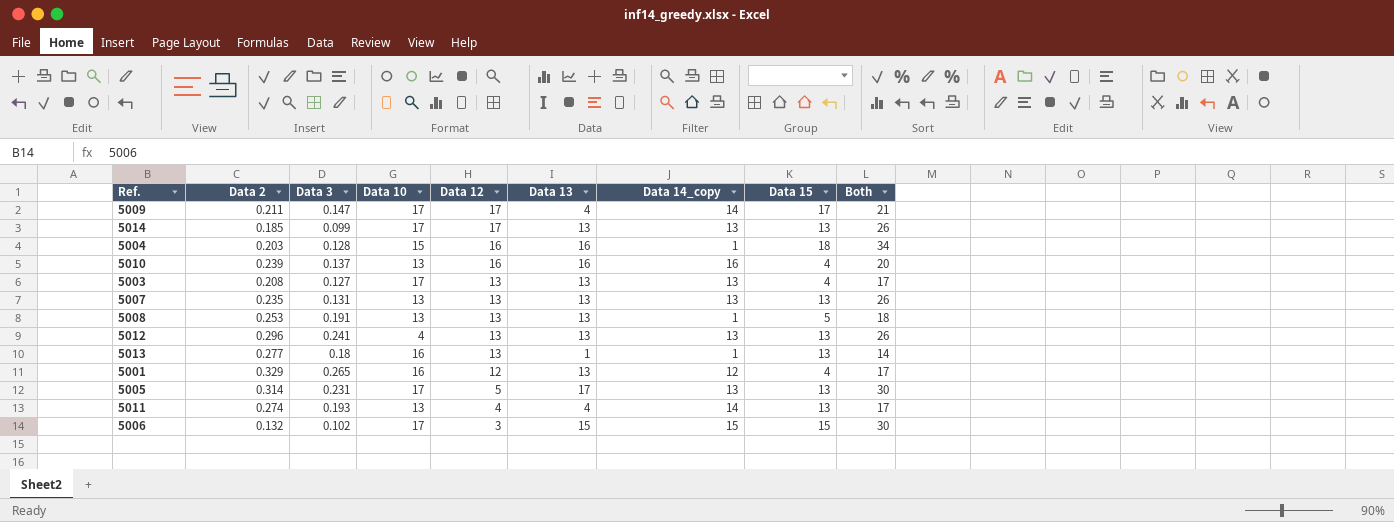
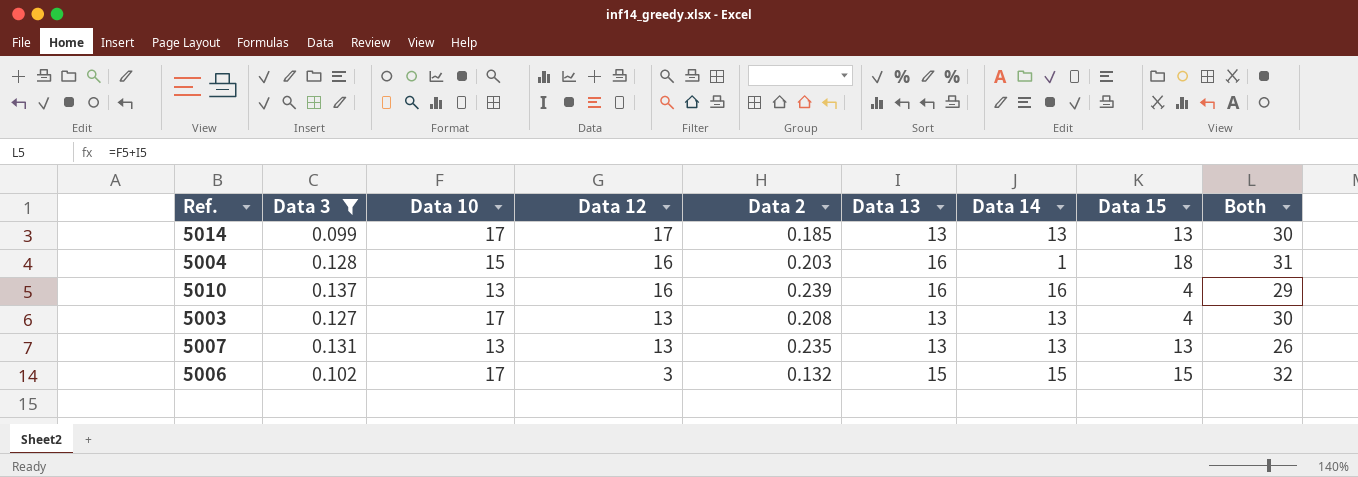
filter: none -> Data 3 <= 0.137
column Data 2 | position: 2 -> 5
column name: Data 14_copy -> Data 14
column Both | formula: [Data 13] + [Data 15] -> [Data 10] + [Data 13]

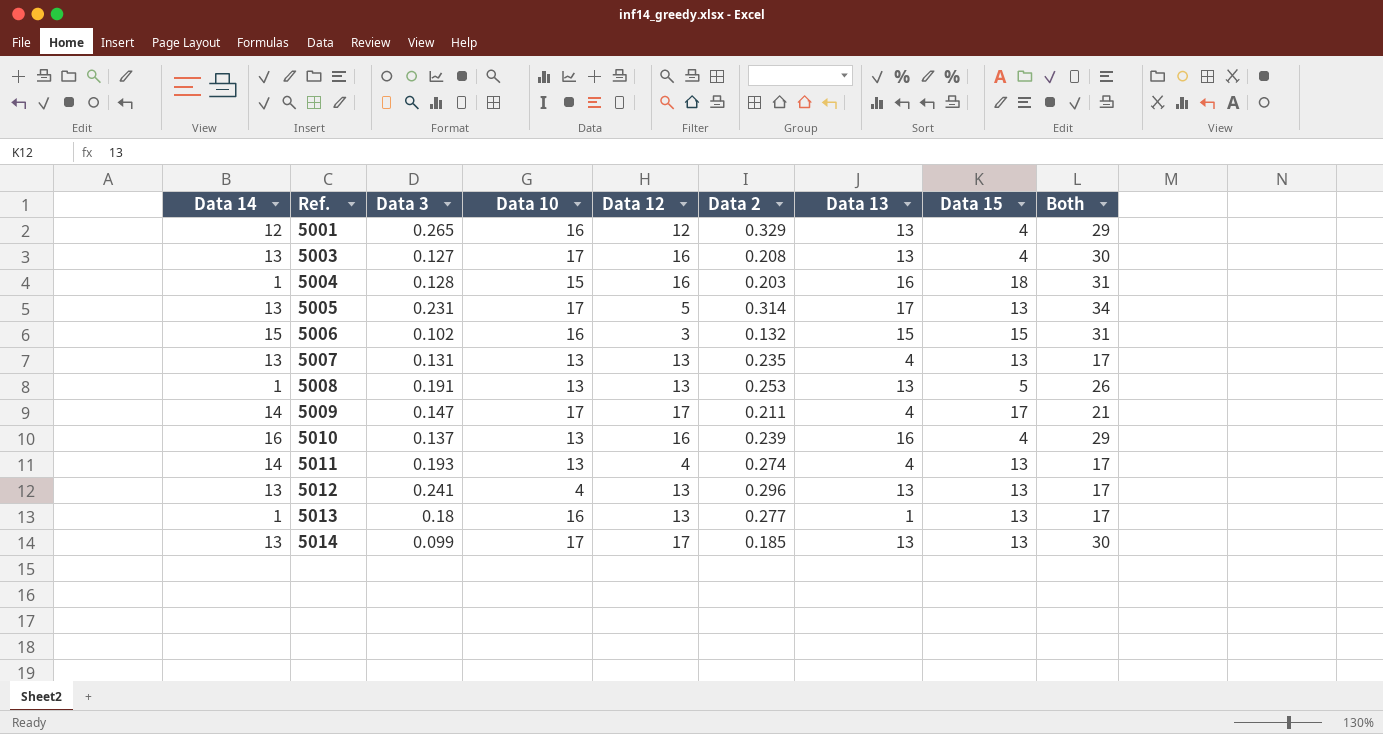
filter: Data 3 <= 0.137 -> none
row order: Data 12 descending -> Ref. ascending
column Data 14 | position: 7 -> 1
5003 | Data 12: 13 -> 16
5006 | Data 10: 17 -> 16
5006 | Both: 32 -> 31
5007 | Data 13: 13 -> 4
5007 | Both: 26 -> 17

